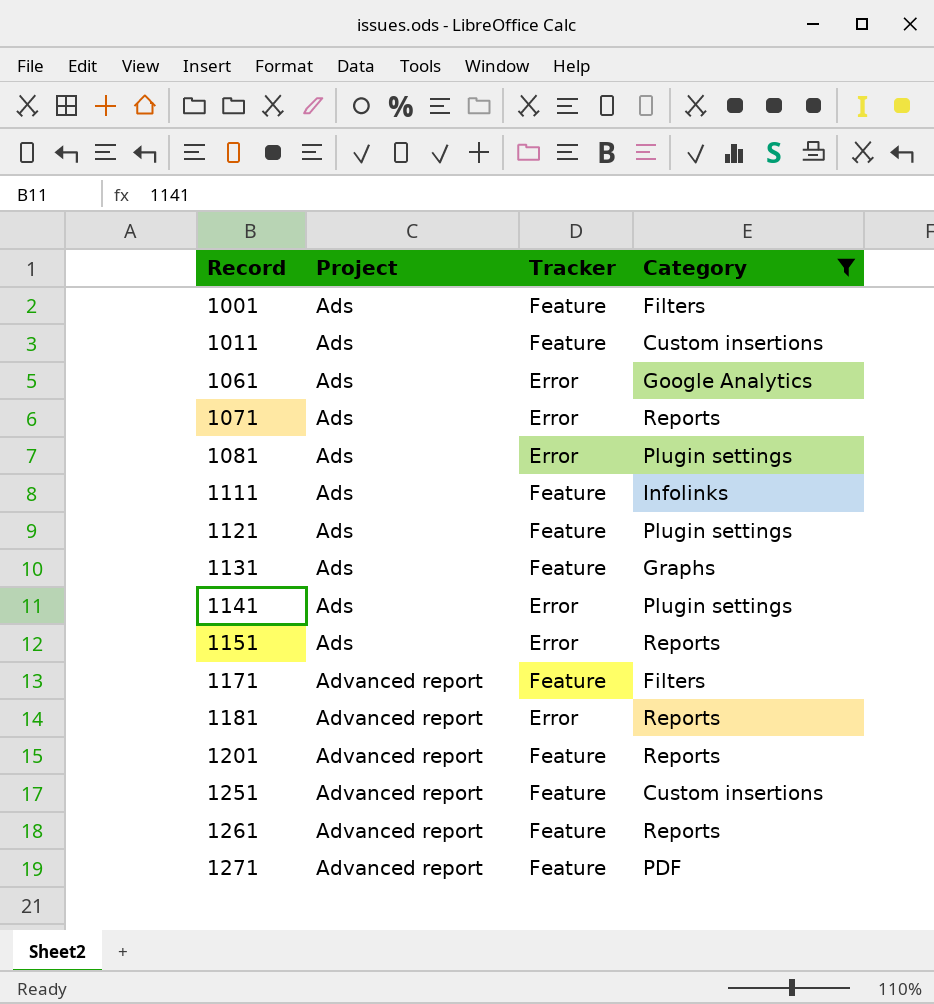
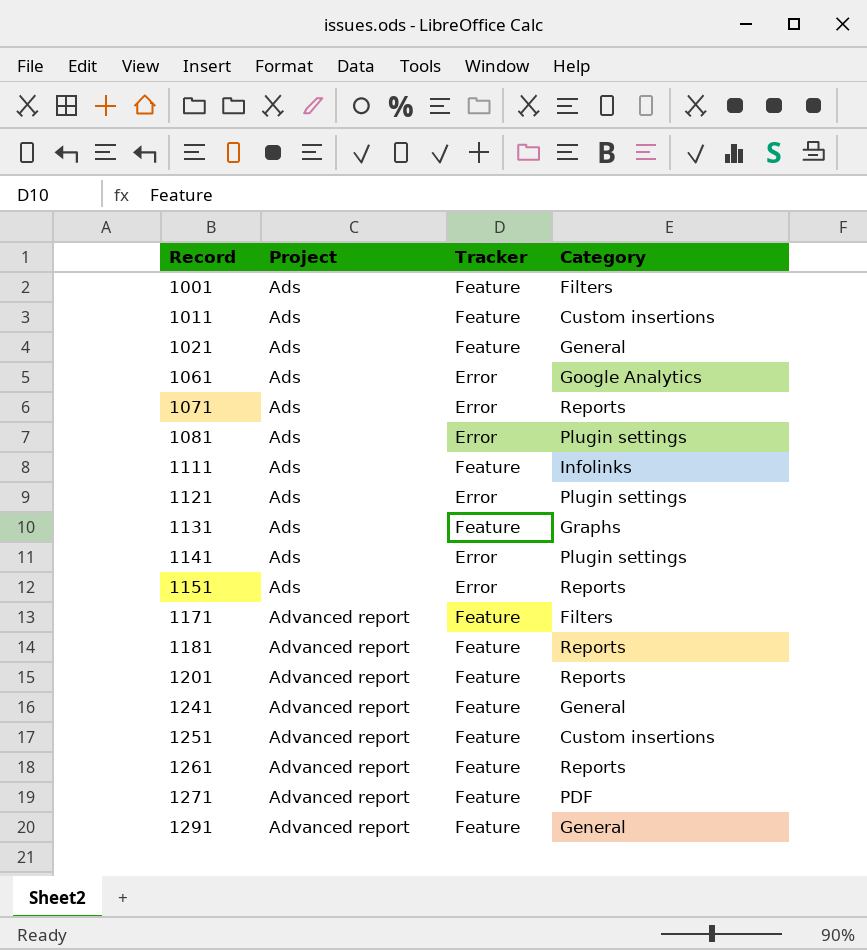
filter: Category != General -> none
1121 | Tracker: Feature -> Error
1181 | Tracker: Error -> Feature

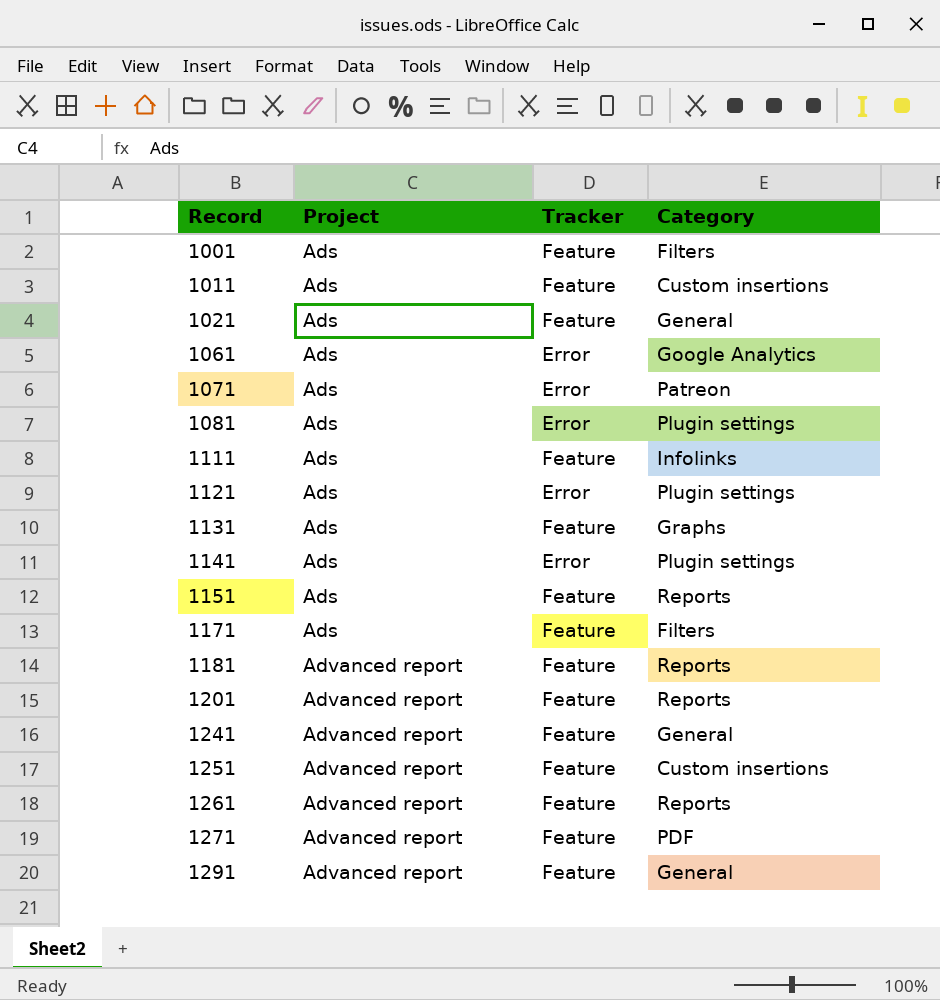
1071 | Category: Reports -> Patreon
1151 | Tracker: Error -> Feature
1171 | Project: Advanced report -> Ads

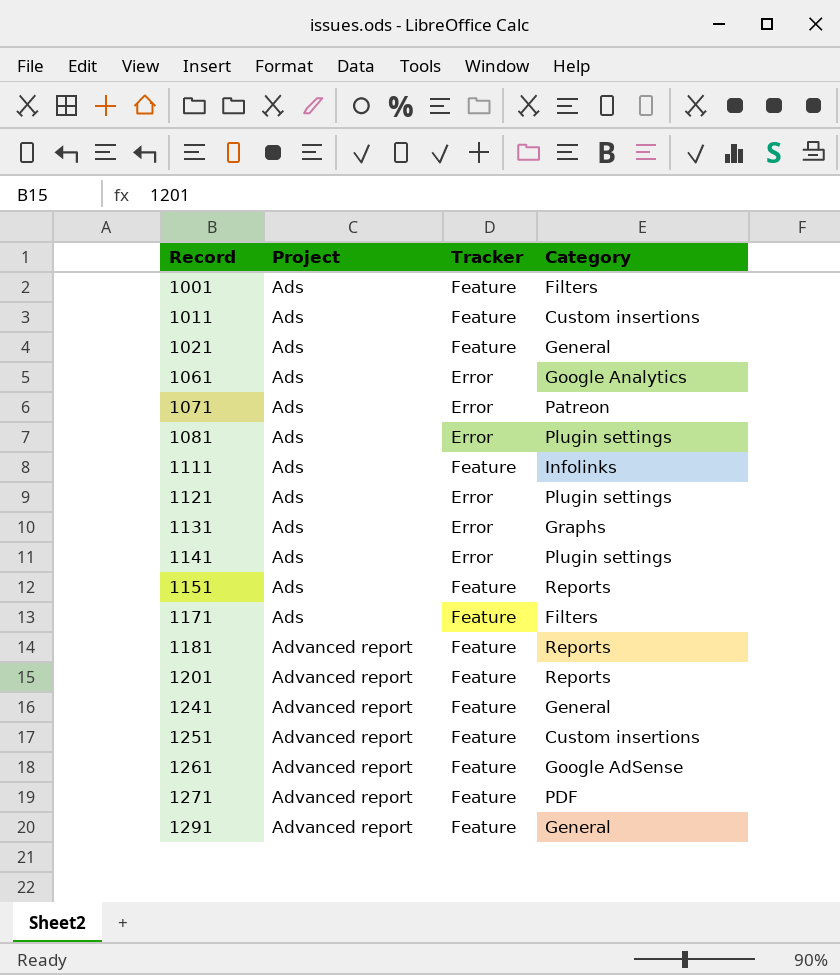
1131 | Tracker: Feature -> Error
1261 | Category: Reports -> Google AdSense

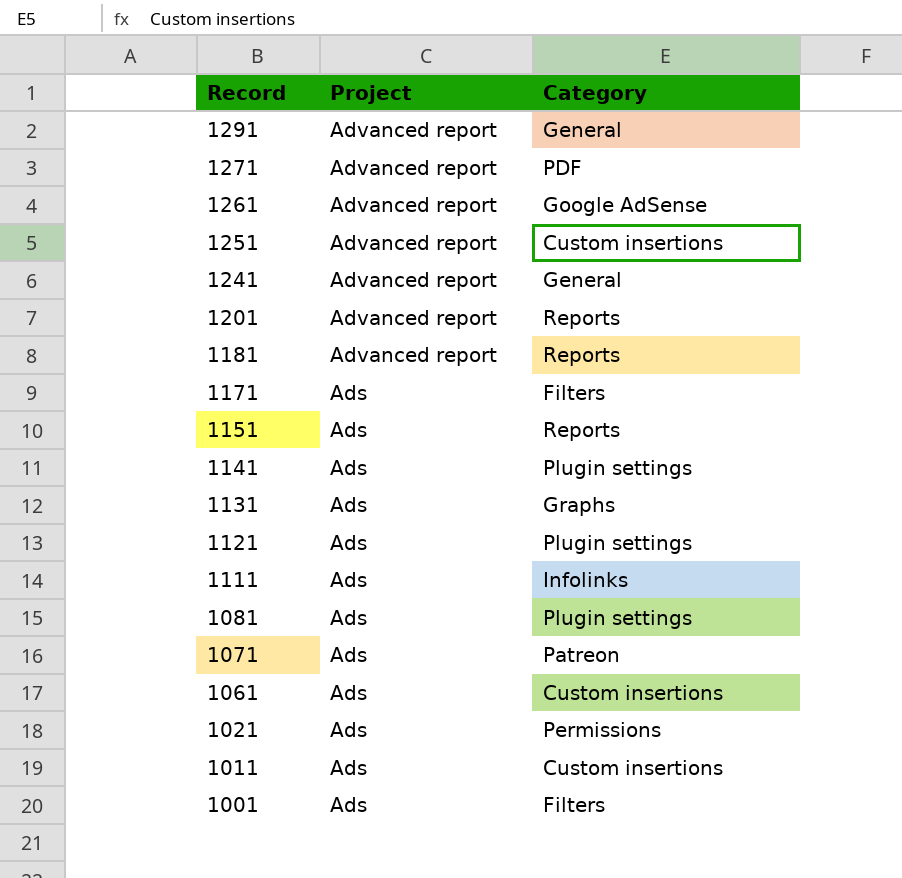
row order: Record ascending -> Record descending
column Tracker | position: 3 -> none
1061 | Category: Google Analytics -> Custom insertions
1021 | Category: General -> Permissions

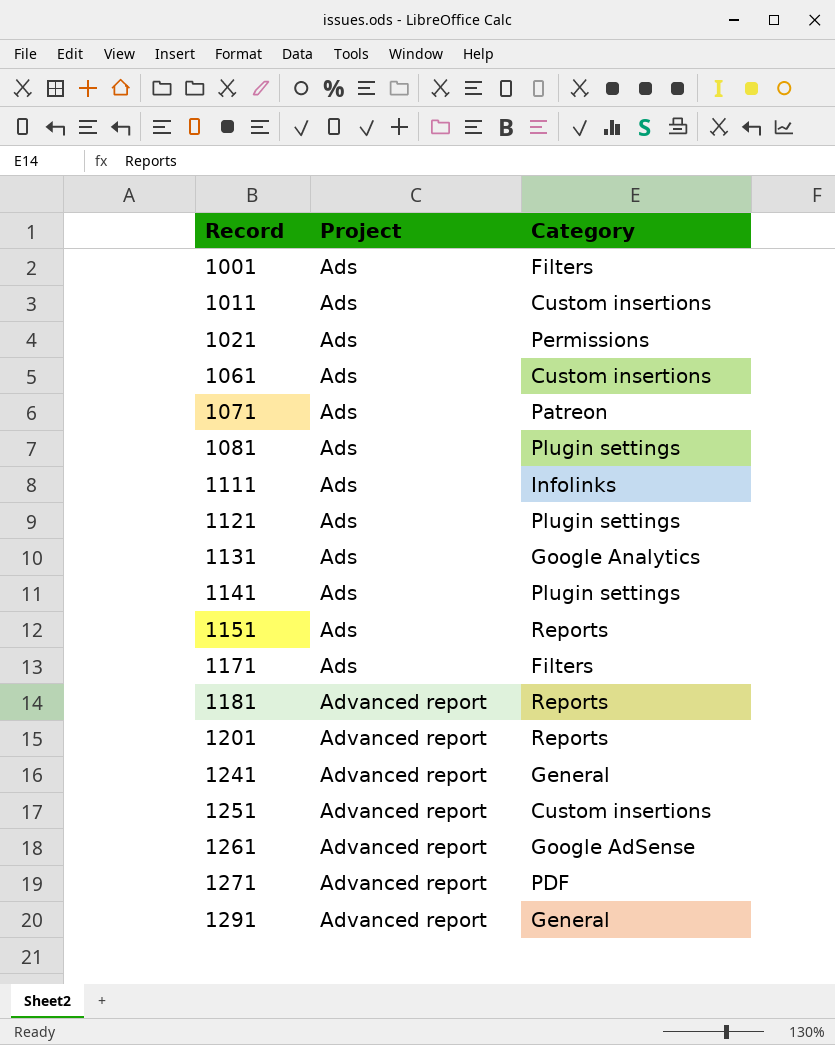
row order: Record descending -> Record ascending
1131 | Category: Graphs -> Google Analytics

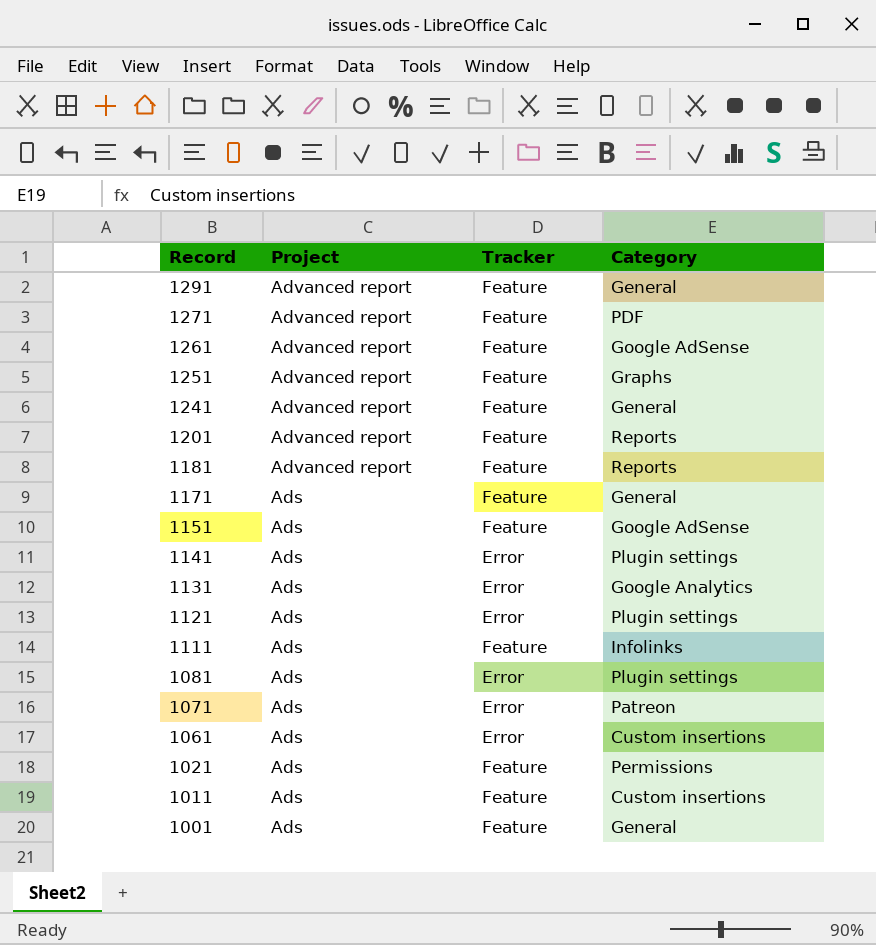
row order: Record ascending -> Record descending
column Tracker | position: none -> 3
1251 | Category: Custom insertions -> Graphs
1171 | Category: Filters -> General
1151 | Category: Reports -> Google AdSense
1001 | Category: Filters -> General

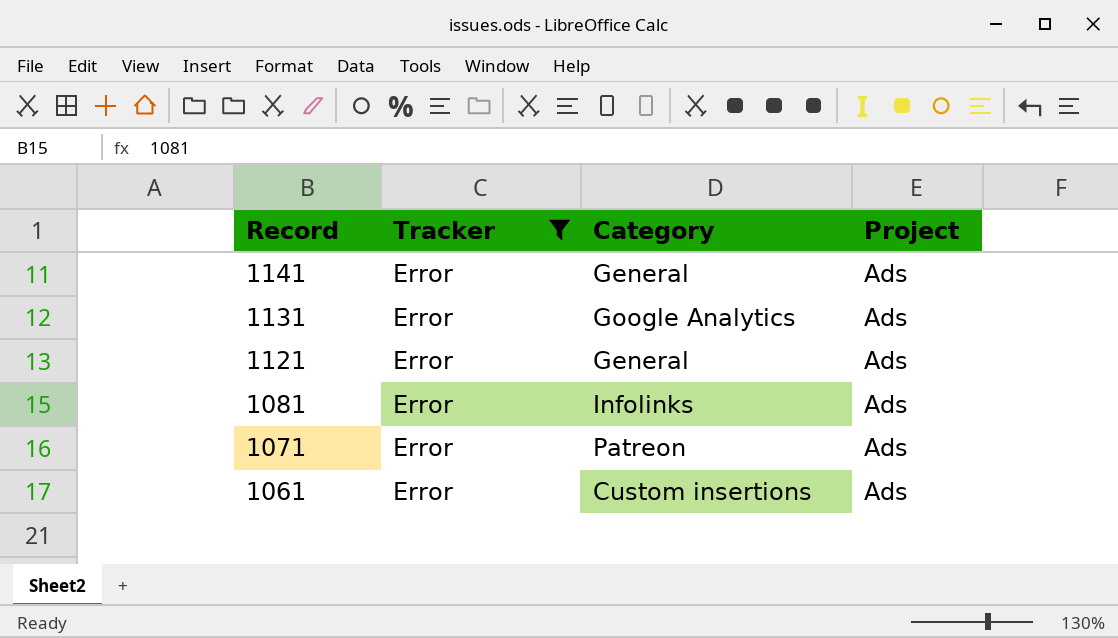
filter: none -> Tracker = Error
column Project | position: 2 -> 4
1141 | Category: Plugin settings -> General
1121 | Category: Plugin settings -> General
1081 | Category: Plugin settings -> Infolinks

